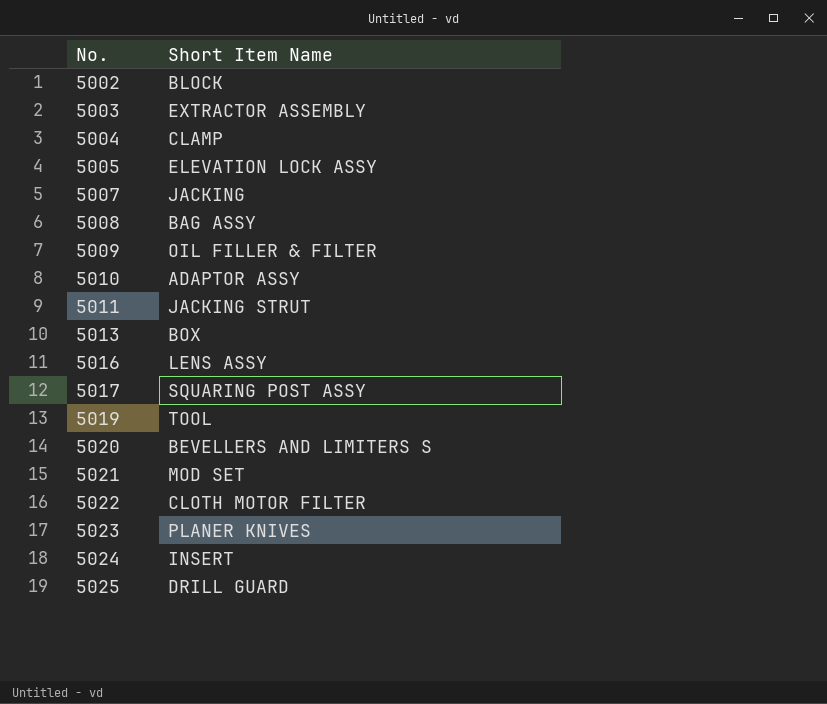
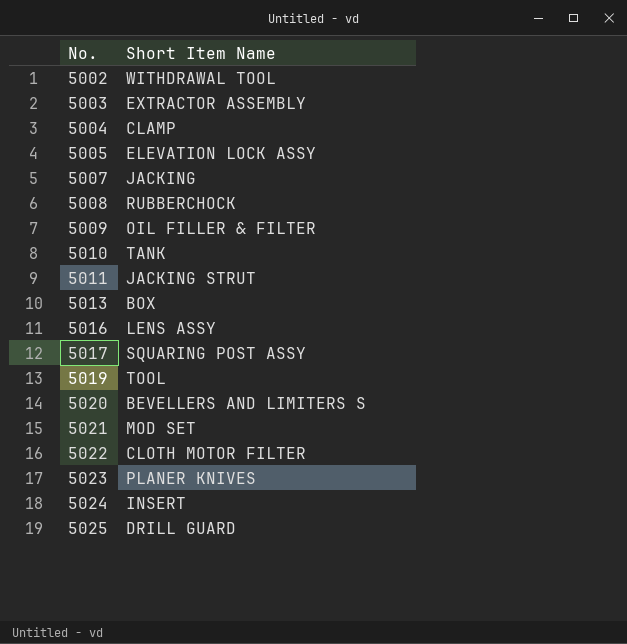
5002 | Short Item Name: BLOCK -> WITHDRAWAL TOOL
5008 | Short Item Name: BAG ASSY -> RUBBERCHOCK
5010 | Short Item Name: ADAPTOR ASSY -> TANK

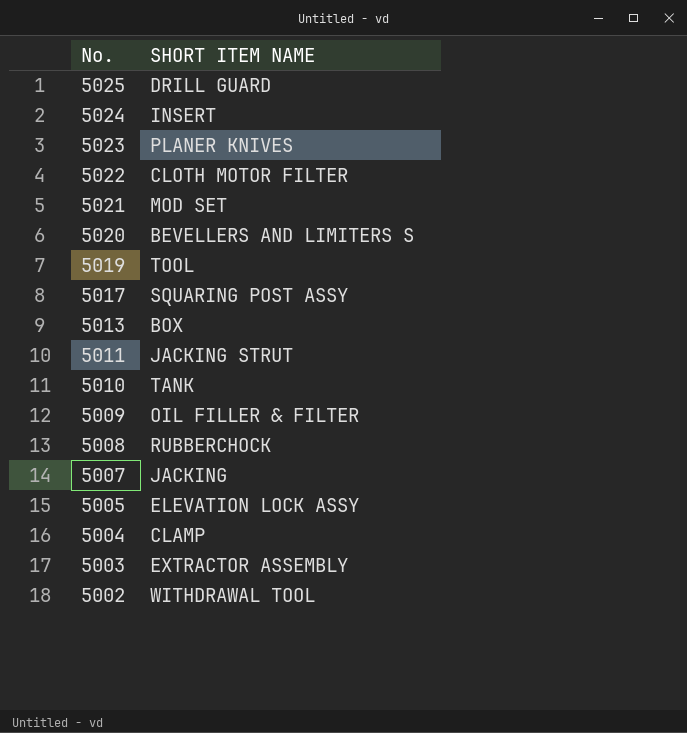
row order: No. ascending -> No. descending
column name: Short Item Name -> SHORT ITEM NAME
row 5016: LENS ASSY -> none

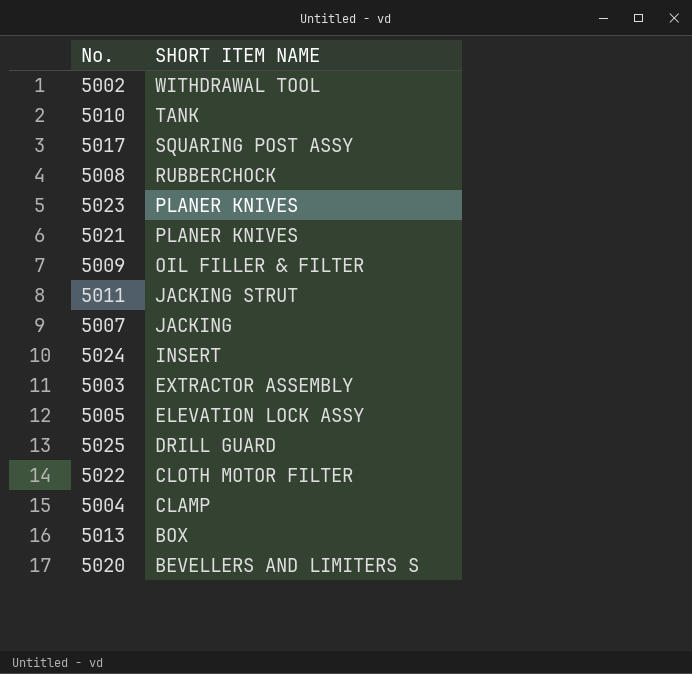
row order: No. descending -> SHORT ITEM NAME descending
row 5019: TOOL -> none
5021 | SHORT ITEM NAME: MOD SET -> PLANER KNIVES

